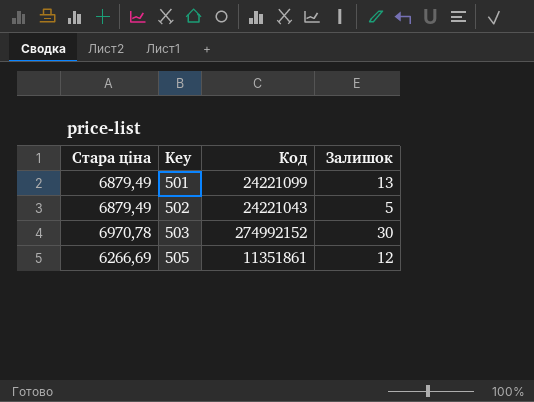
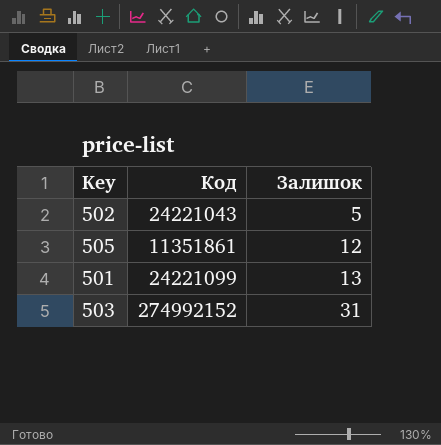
row order: Key ascending -> Залишок ascending
column Стара ціна | position: 1 -> none
503 | Залишок: 30 -> 31

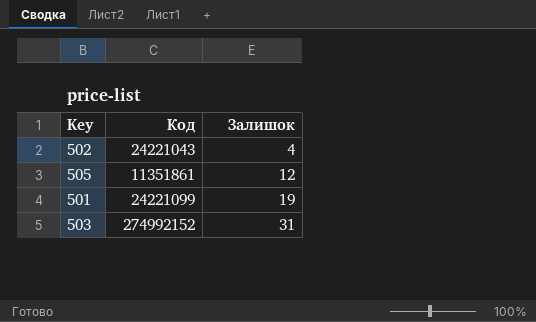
502 | Залишок: 5 -> 4
501 | Залишок: 13 -> 19

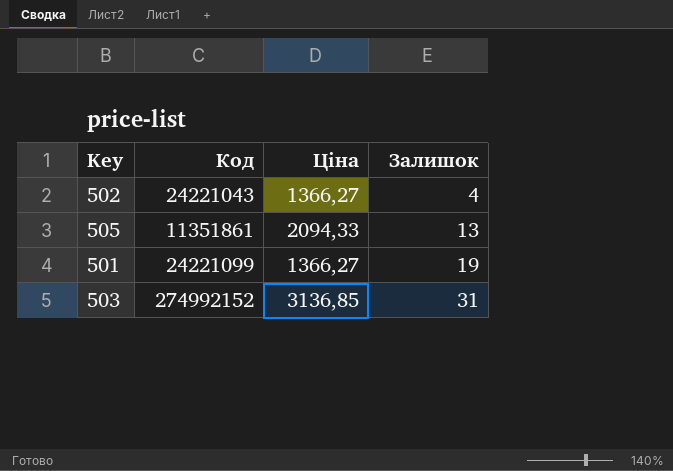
column Ціна | position: none -> 3
505 | Залишок: 12 -> 13

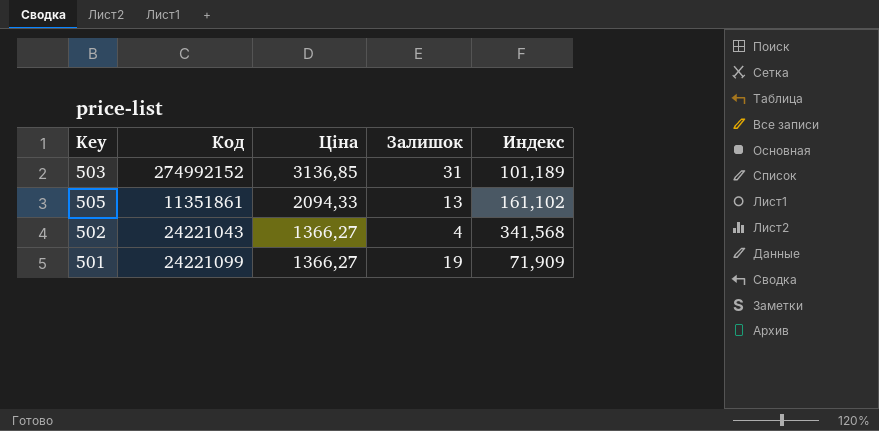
row order: Залишок ascending -> Ціна descending
column Индекс | formula: none -> [Ціна] / [Залишок]

